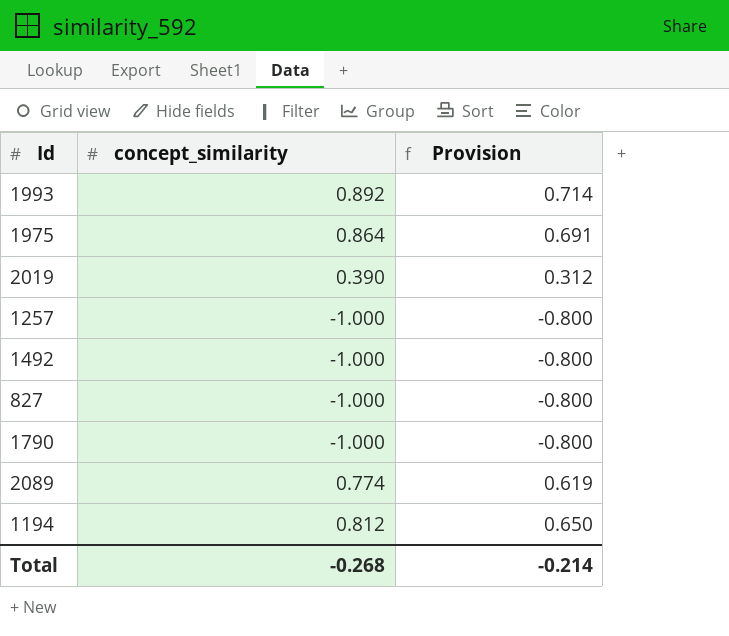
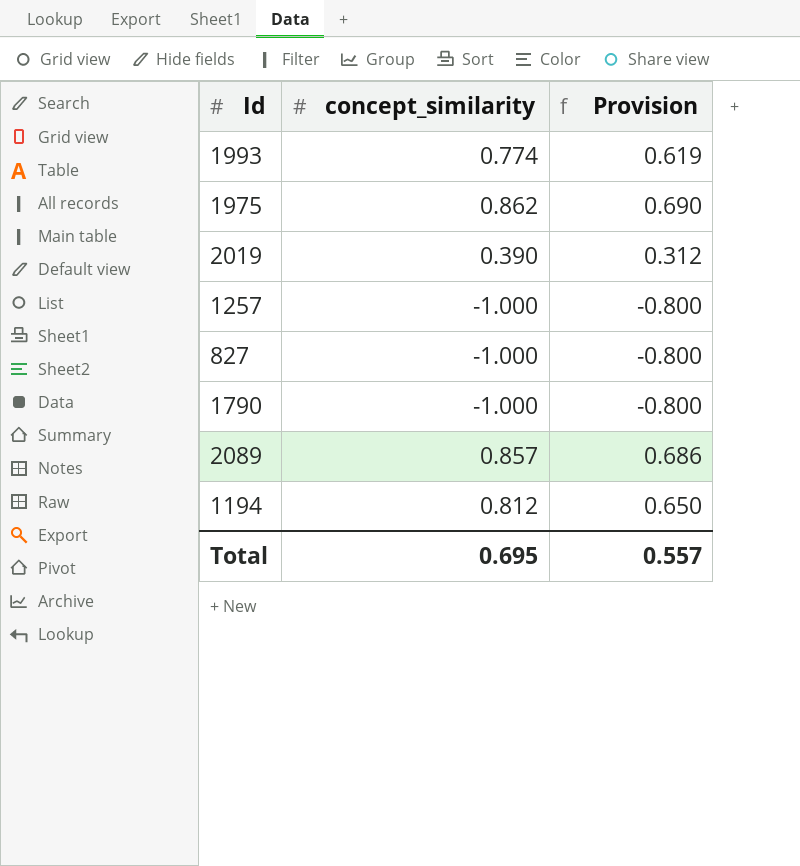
row 1492: -1.000 | -0.800 -> none
1993 | concept_similarity: 0.892 -> 0.774
1993 | Provision: 0.714 -> 0.619
1975 | concept_similarity: 0.864 -> 0.862
1975 | Provision: 0.691 -> 0.690
2089 | concept_similarity: 0.774 -> 0.857
2089 | Provision: 0.619 -> 0.686
Total | concept_similarity: -0.268 -> 0.695
Total | Provision: -0.214 -> 0.557

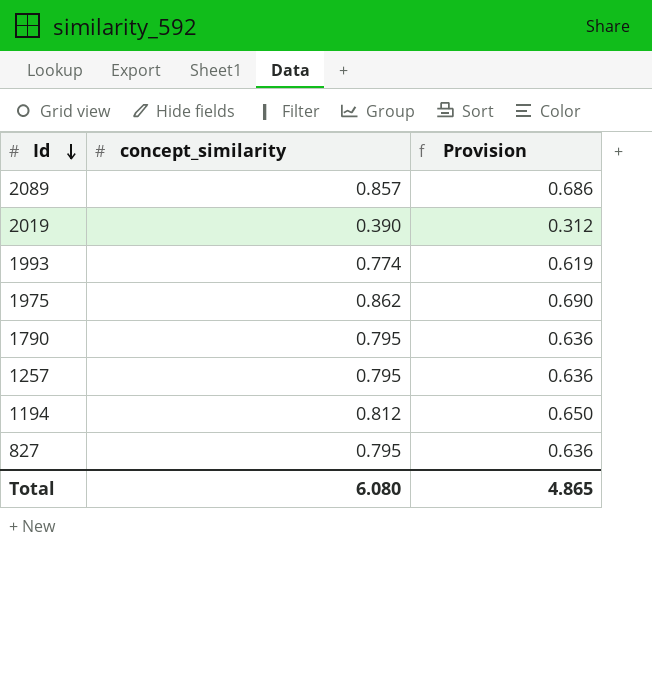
row order: none -> Id descending
1790 | concept_similarity: -1.000 -> 0.795
1790 | Provision: -0.800 -> 0.636
1257 | concept_similarity: -1.000 -> 0.795
1257 | Provision: -0.800 -> 0.636
827 | concept_similarity: -1.000 -> 0.795
827 | Provision: -0.800 -> 0.636
Total | concept_similarity: 0.695 -> 6.080
Total | Provision: 0.557 -> 4.865

